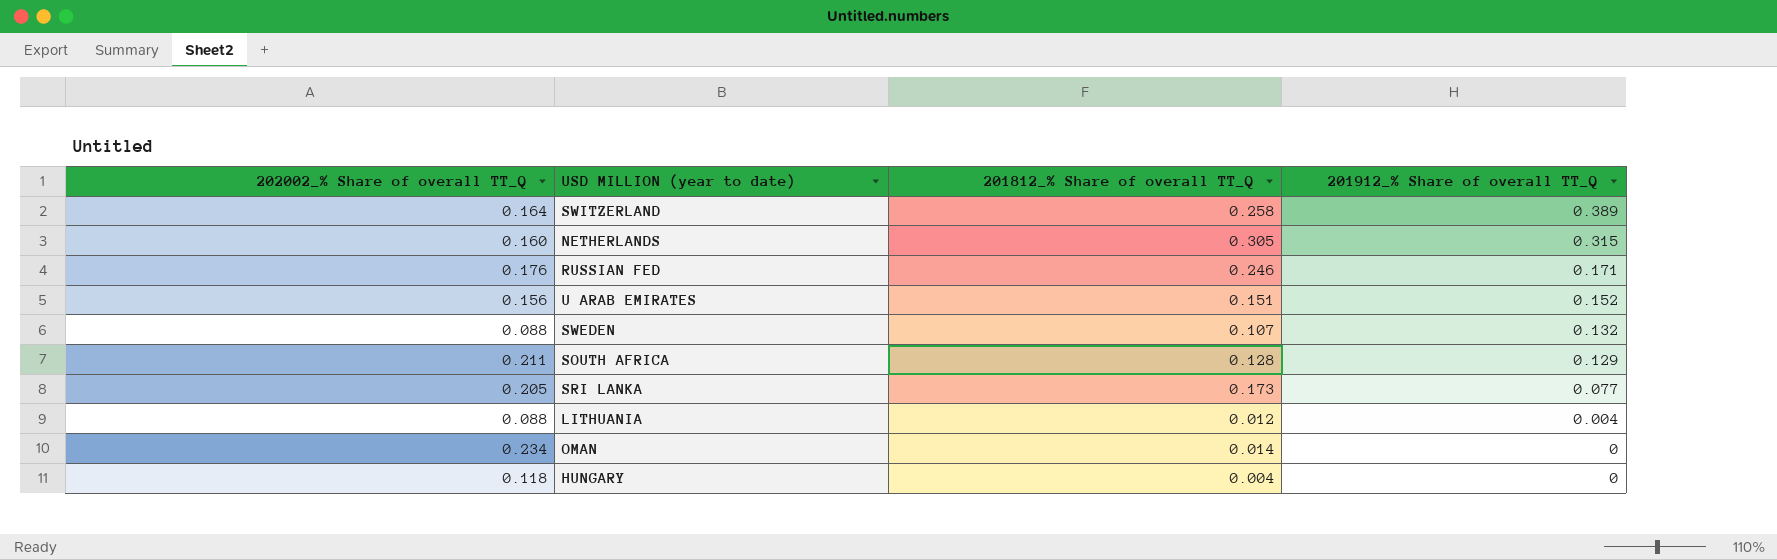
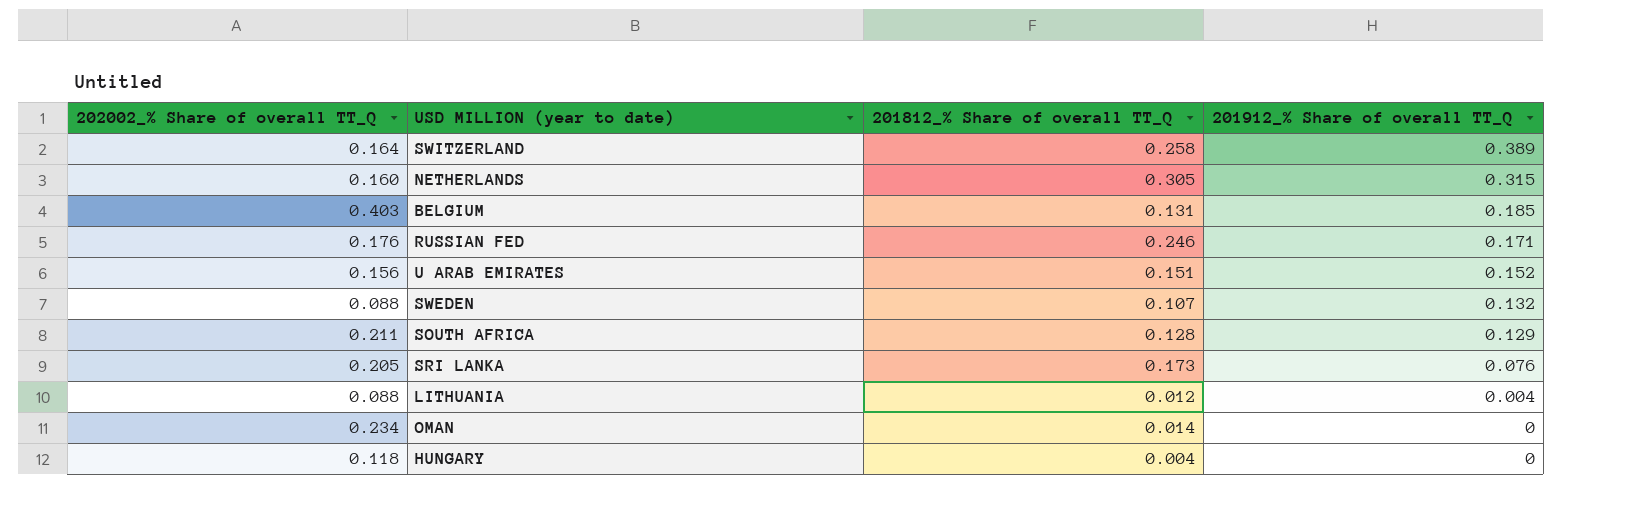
row BELGIUM: none -> 0.403 | 0.131 | 0.185
SRI LANKA | 201912_% Share of overall TT_Q: 0.077 -> 0.076

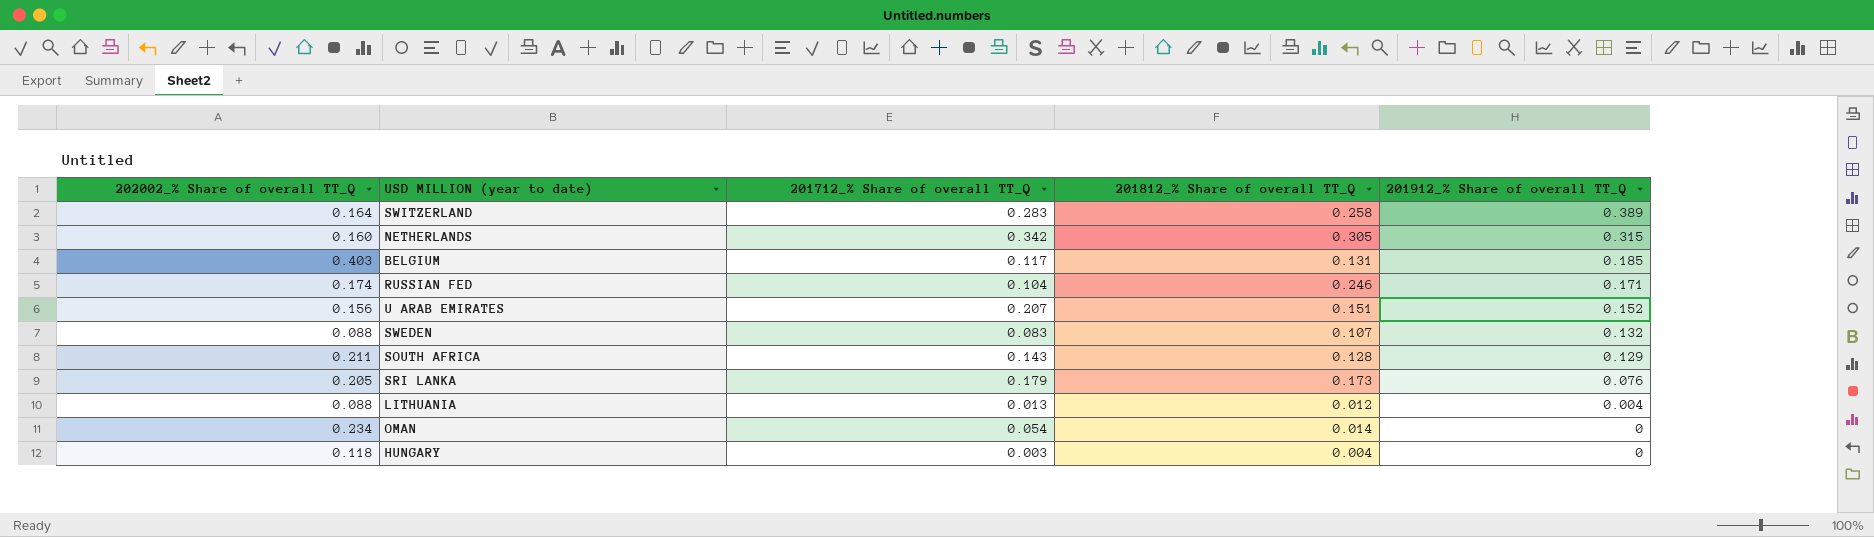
column 201712_% Share of overall TT_Q | position: none -> 3
RUSSIAN FED | 202002_% Share of overall TT_Q: 0.176 -> 0.174

